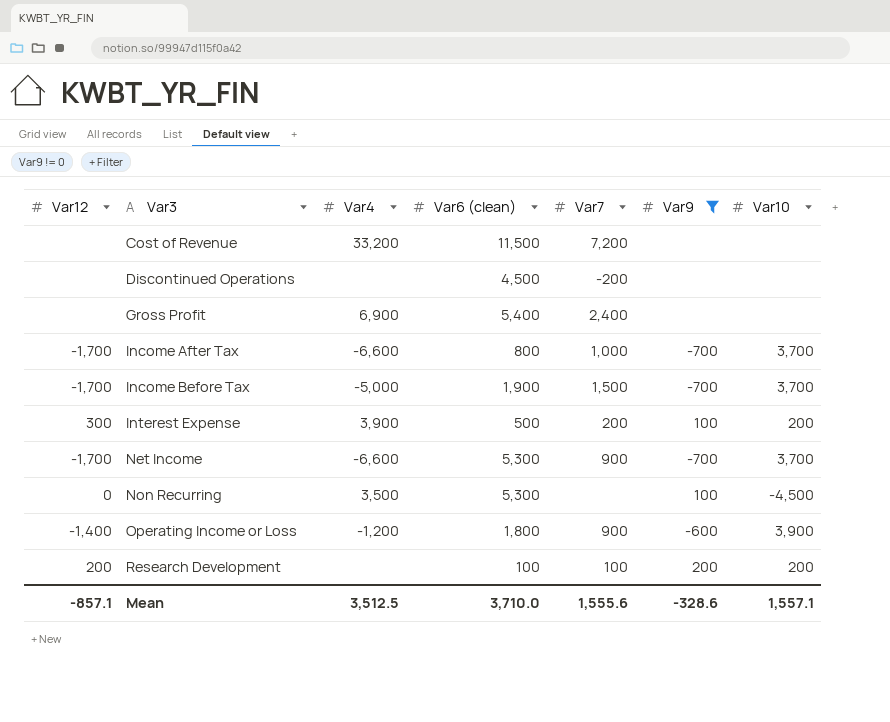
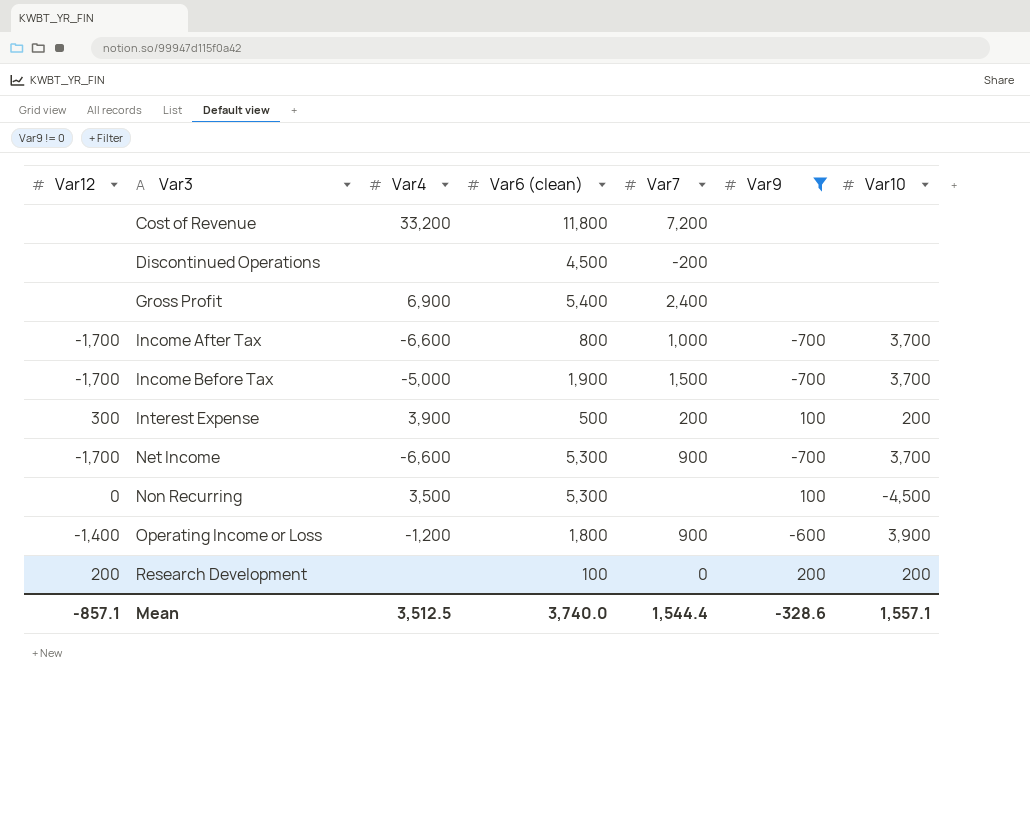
Cost of Revenue | Var6 (clean): 11,500 -> 11,800
Research Development | Var7: 100 -> 0
Mean | Var6 (clean): 3,710.0 -> 3,740.0
Mean | Var7: 1,555.6 -> 1,544.4

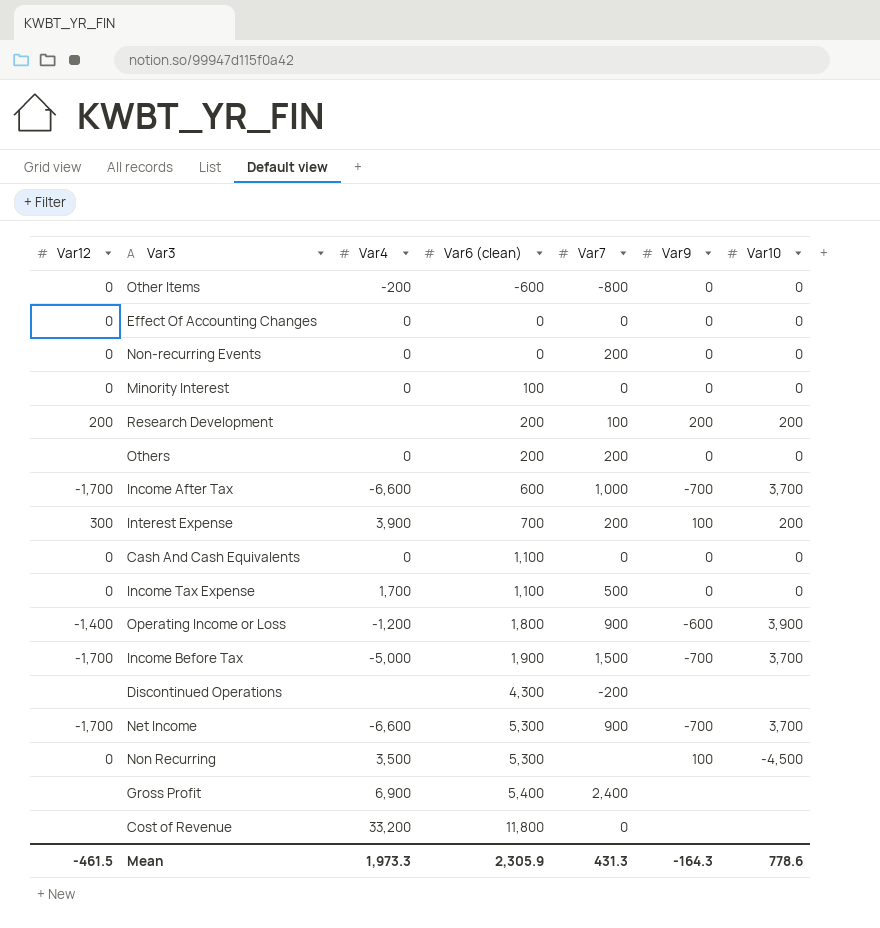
filter: Var9 != 0 -> none
row order: Var3 ascending -> Var6 (clean) ascending
Research Development | Var6 (clean): 100 -> 200
Research Development | Var7: 0 -> 100
Income After Tax | Var6 (clean): 800 -> 600
Interest Expense | Var6 (clean): 500 -> 700
Discontinued Operations | Var6 (clean): 4,500 -> 4,300
Cost of Revenue | Var7: 7,200 -> 0
Mean | Var12: -857.1 -> -461.5
Mean | Var4: 3,512.5 -> 1,973.3
Mean | Var6 (clean): 3,740.0 -> 2,305.9
Mean | Var7: 1,544.4 -> 431.3
Mean | Var9: -328.6 -> -164.3
Mean | Var10: 1,557.1 -> 778.6

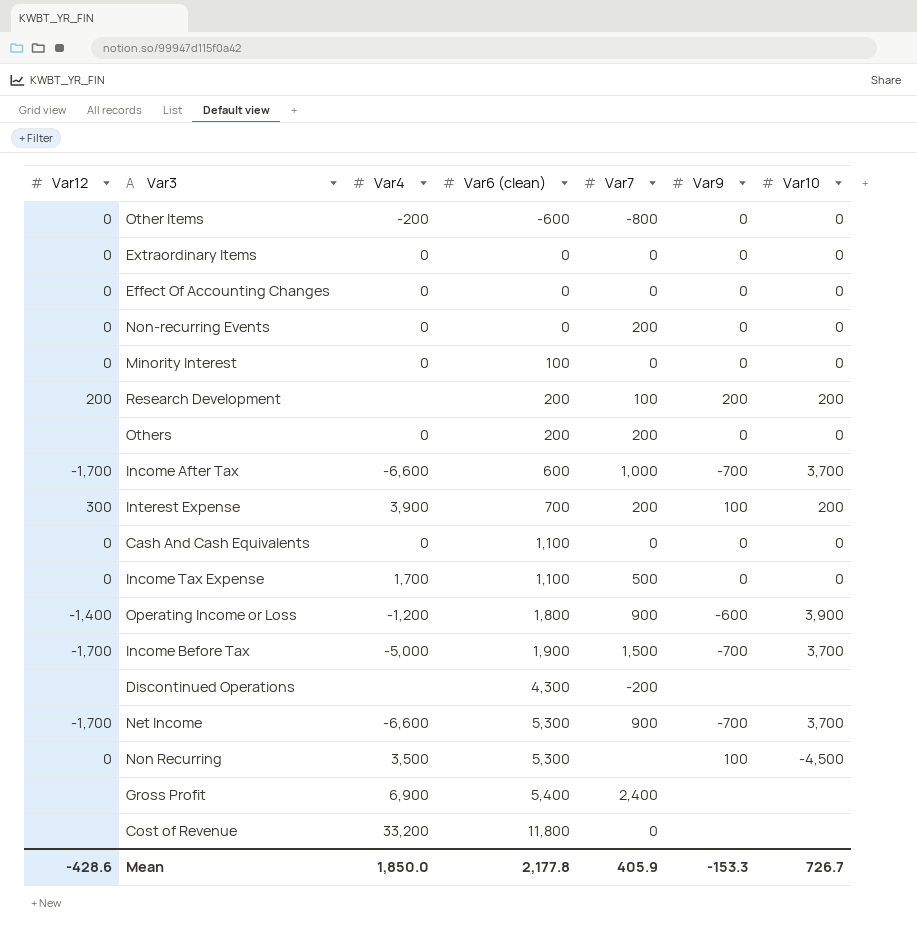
row Extraordinary Items: none -> 0 | 0 | 0 | 0 | 0 | 0
Mean | Var12: -461.5 -> -428.6
Mean | Var4: 1,973.3 -> 1,850.0
Mean | Var6 (clean): 2,305.9 -> 2,177.8
Mean | Var7: 431.3 -> 405.9
Mean | Var9: -164.3 -> -153.3
Mean | Var10: 778.6 -> 726.7

